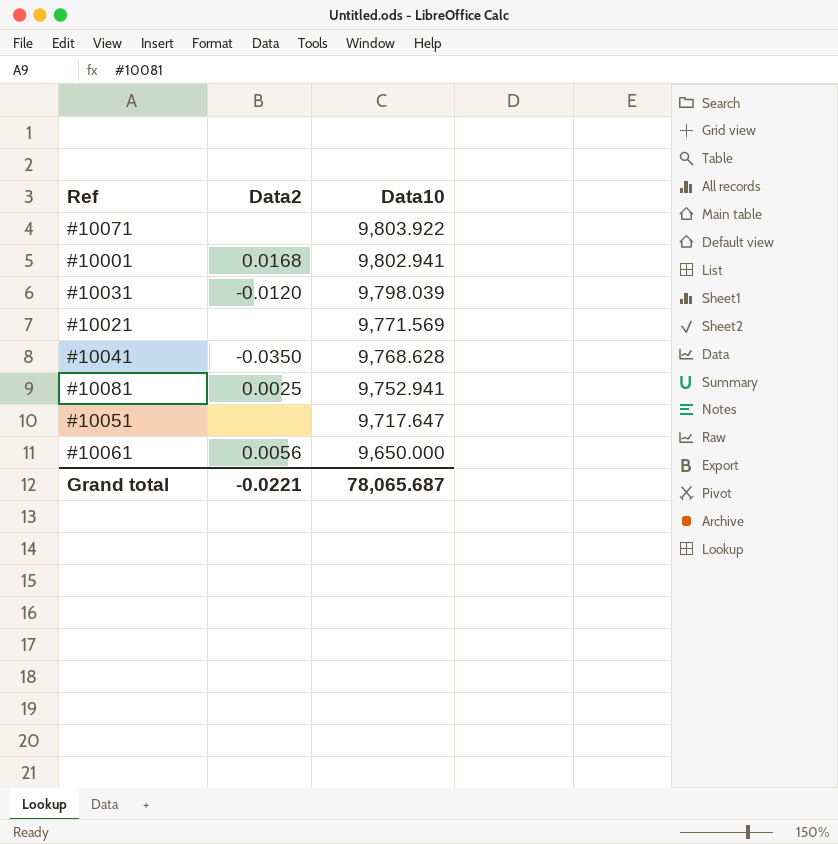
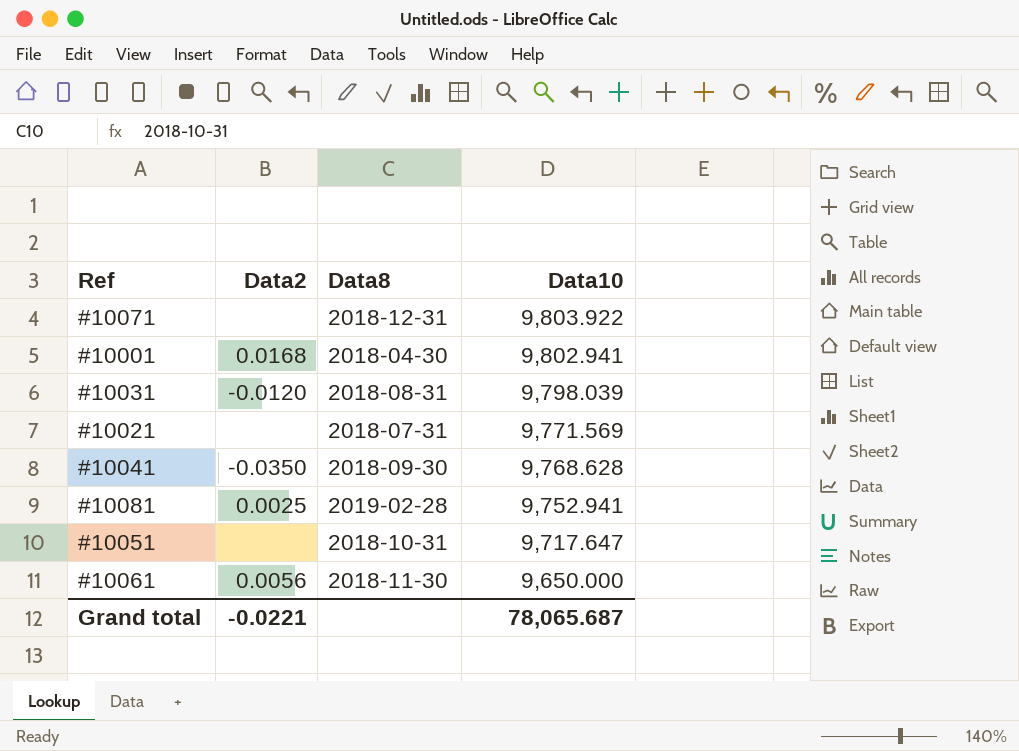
column Data8 | position: none -> 3

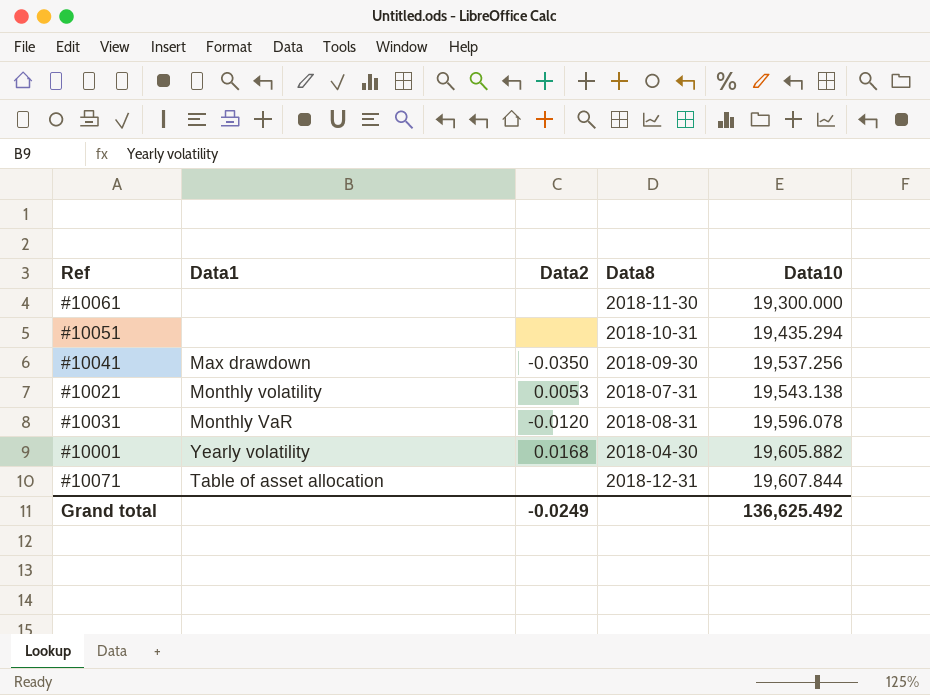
row order: Data10 descending -> Data10 ascending
column Data1 | position: none -> 2
row #10081: 0.0025 | 2019-02-28 | 9,752.941 -> none
#10061 | Data2: 0.0056 -> none
#10061 | Data10: 9,650.000 -> 19,300.000
#10051 | Data10: 9,717.647 -> 19,435.294
#10041 | Data10: 9,768.628 -> 19,537.256
#10021 | Data2: none -> 0.0053
#10021 | Data10: 9,771.569 -> 19,543.138
#10031 | Data10: 9,798.039 -> 19,596.078
#10001 | Data10: 9,802.941 -> 19,605.882
#10071 | Data10: 9,803.922 -> 19,607.844
Grand total | Data2: -0.0221 -> -0.0249
Grand total | Data10: 78,065.687 -> 136,625.492

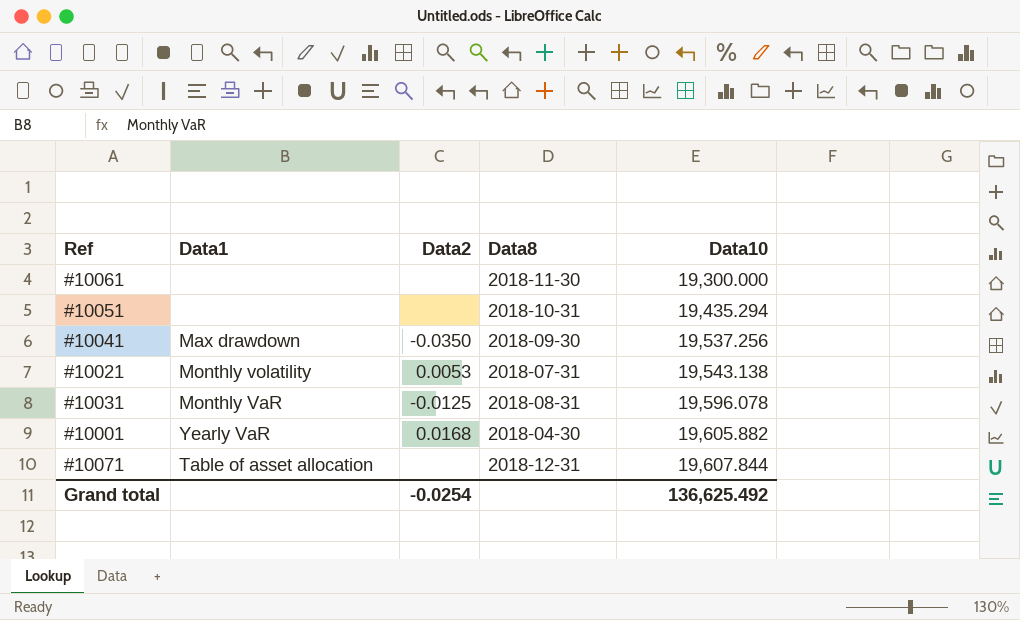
#10031 | Data2: -0.0120 -> -0.0125
#10001 | Data1: Yearly volatility -> Yearly VaR
Grand total | Data2: -0.0249 -> -0.0254

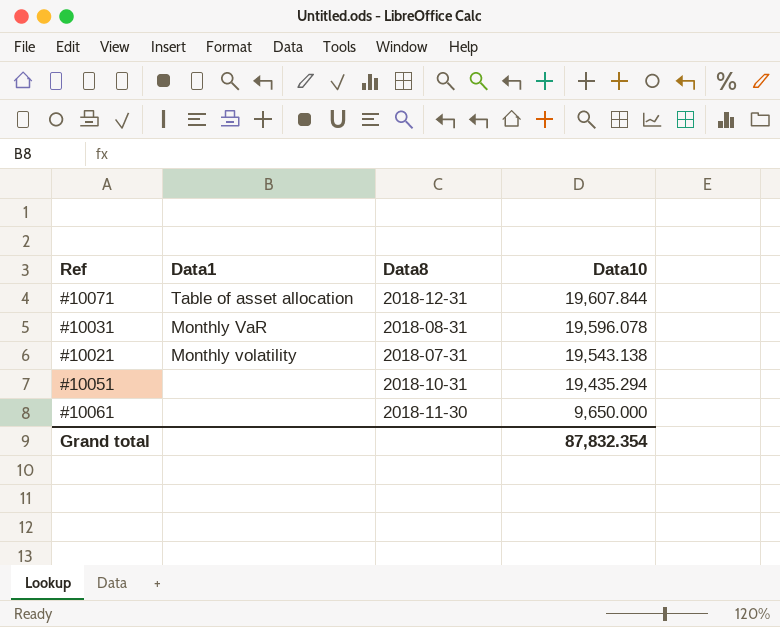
row order: Data10 ascending -> Data10 descending
column Data2 | position: 3 -> none
row #10041: Max drawdown | -0.0350 | 2018-09-30 | 19,537.256 -> none
row #10001: Yearly VaR | 0.0168 | 2018-04-30 | 19,605.882 -> none
#10061 | Data10: 19,300.000 -> 9,650.000
Grand total | Data10: 136,625.492 -> 87,832.354

